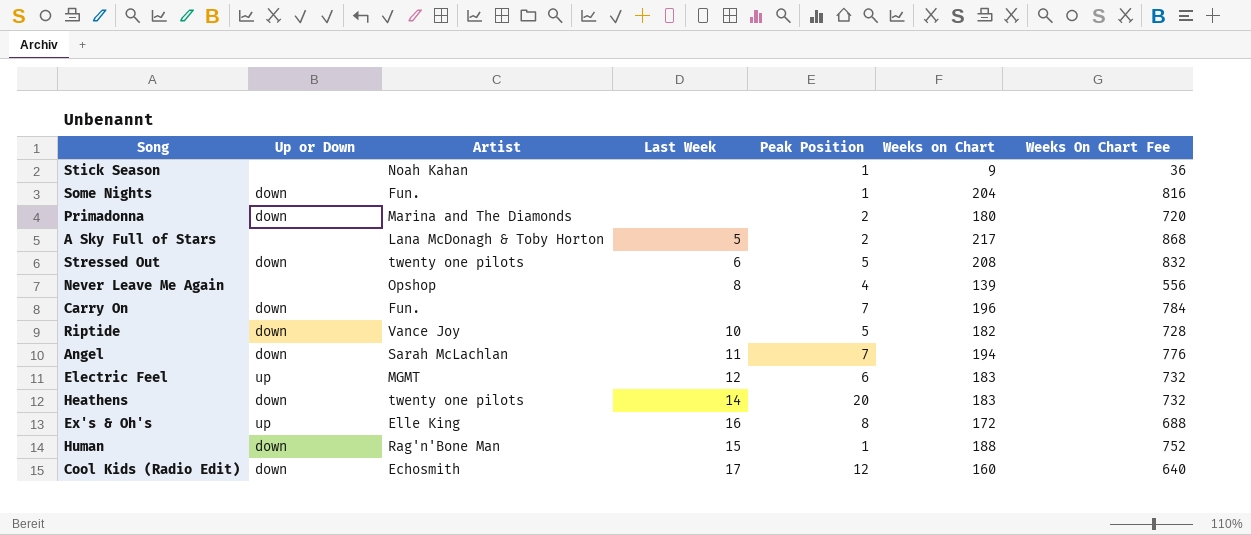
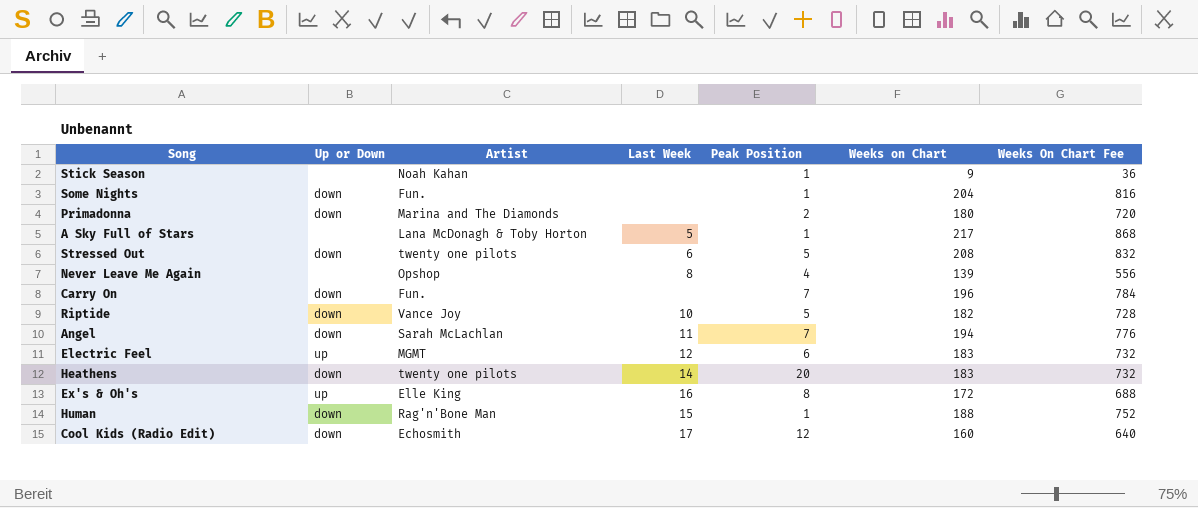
A Sky Full of Stars | Peak Position: 2 -> 1

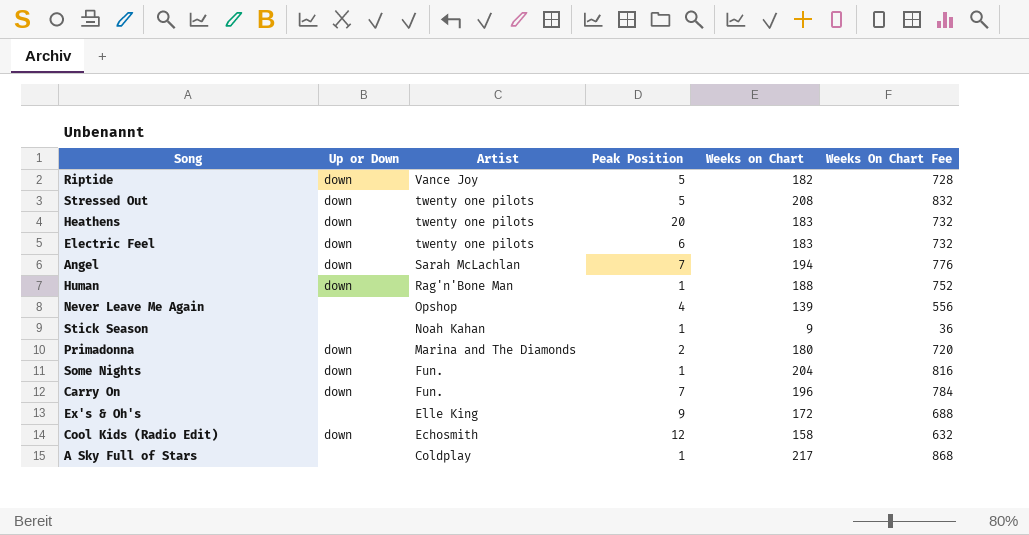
row order: none -> Artist descending
column Last Week | position: 4 -> none
Electric Feel | Up or Down: up -> down
Electric Feel | Artist: MGMT -> twenty one pilots
Ex's & Oh's | Up or Down: up -> none
Ex's & Oh's | Peak Position: 8 -> 9
Cool Kids (Radio Edit) | Weeks on Chart: 160 -> 158
Cool Kids (Radio Edit) | Weeks On Chart Fee: 640 -> 632
A Sky Full of Stars | Artist: Lana McDonagh & Toby Horton -> Coldplay

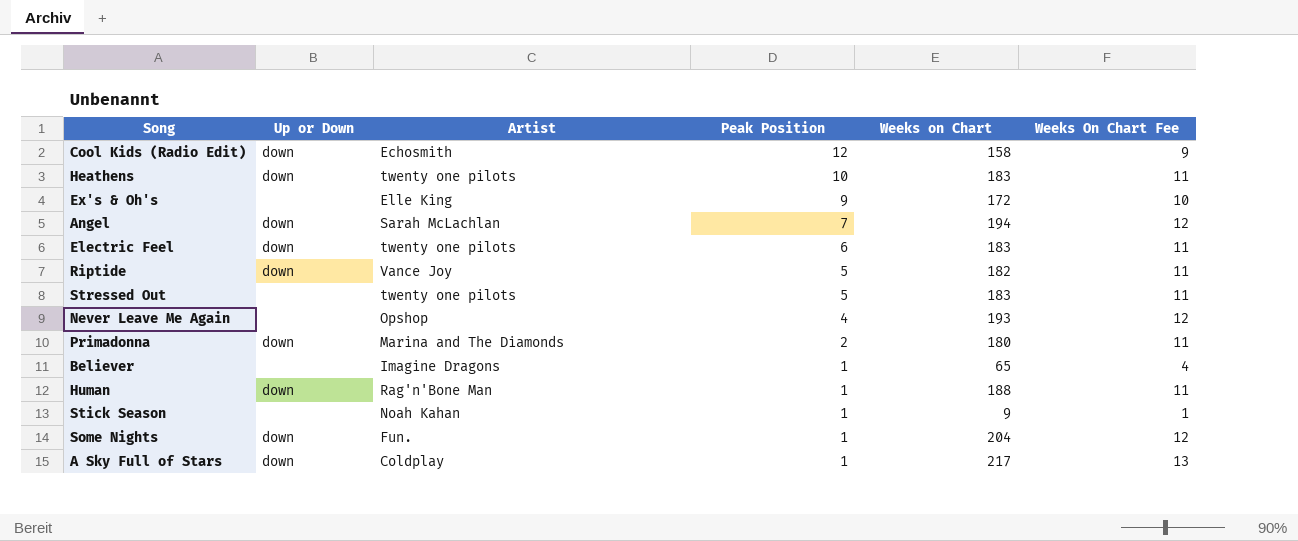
row order: Artist descending -> Peak Position descending
column Weeks On Chart Fee | formula: [Weeks on Chart] * 4 -> [Weeks on Chart] * 0.06
row Carry On: down | Fun. | 7 | 196 | 784 -> none
Heathens | Peak Position: 20 -> 10
Stressed Out | Up or Down: down -> none
Stressed Out | Weeks on Chart: 208 -> 183
Never Leave Me Again | Weeks on Chart: 139 -> 193
row Believer: none -> none | Imagine Dragons | 1 | 65 | 4
A Sky Full of Stars | Up or Down: none -> down

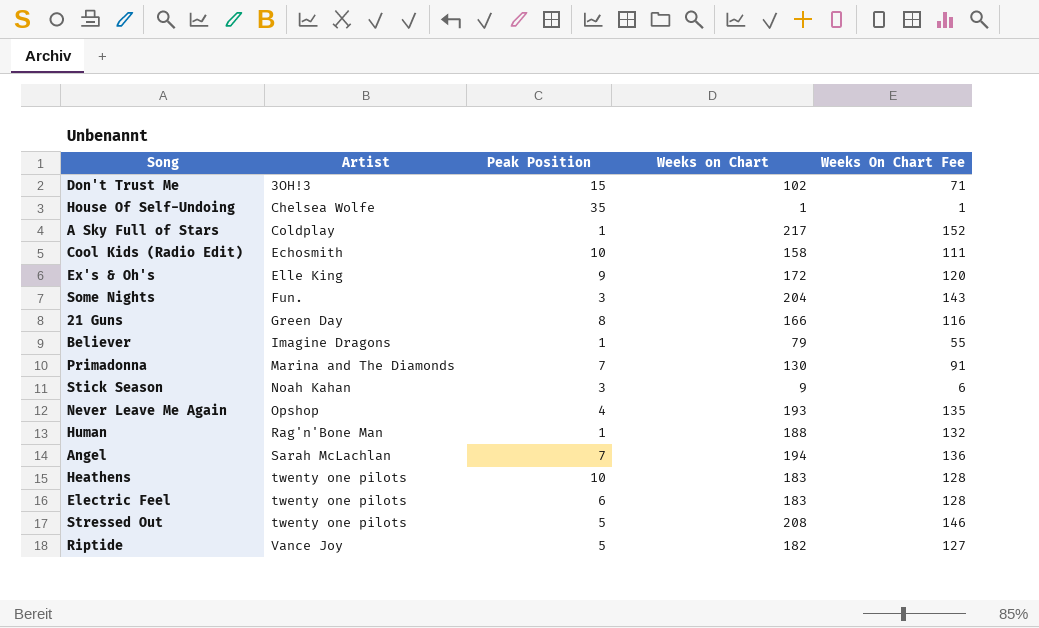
row order: Peak Position descending -> Artist ascending
column Up or Down | position: 2 -> none
column Weeks On Chart Fee | formula: [Weeks on Chart] * 0.06 -> [Weeks on Chart] * 0.7
row Don't Trust Me: none -> 3OH!3 | 15 | 102 | 71
row House Of Self-Undoing: none -> Chelsea Wolfe | 35 | 1 | 1
Cool Kids (Radio Edit) | Peak Position: 12 -> 10
Some Nights | Peak Position: 1 -> 3
row 21 Guns: none -> Green Day | 8 | 166 | 116
Believer | Weeks on Chart: 65 -> 79
Primadonna | Peak Position: 2 -> 7
Primadonna | Weeks on Chart: 180 -> 130
Stick Season | Peak Position: 1 -> 3
Stressed Out | Weeks on Chart: 183 -> 208

